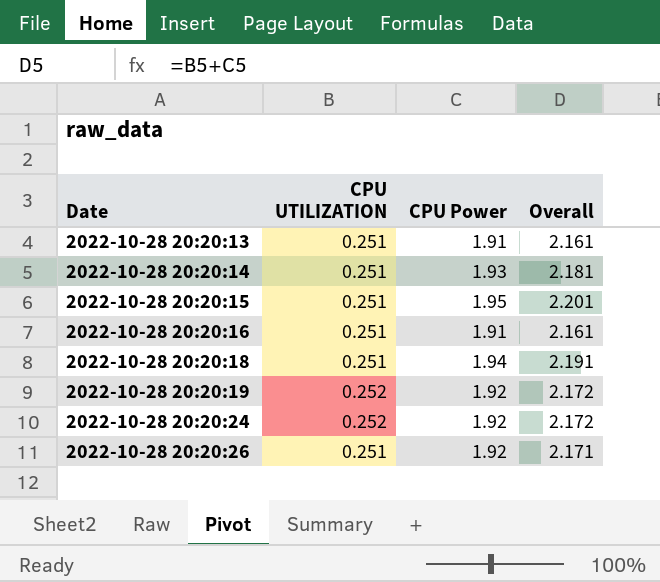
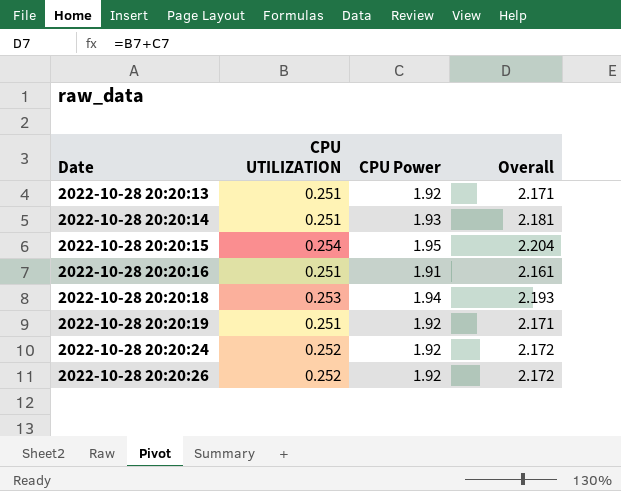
2022-10-28 20:20:13 | CPU Power: 1.91 -> 1.92
2022-10-28 20:20:13 | Overall: 2.161 -> 2.171
2022-10-28 20:20:15 | CPU UTILIZATION: 0.251 -> 0.254
2022-10-28 20:20:15 | Overall: 2.201 -> 2.204
2022-10-28 20:20:18 | CPU UTILIZATION: 0.251 -> 0.253
2022-10-28 20:20:18 | Overall: 2.191 -> 2.193
2022-10-28 20:20:19 | CPU UTILIZATION: 0.252 -> 0.251
2022-10-28 20:20:19 | Overall: 2.172 -> 2.171
2022-10-28 20:20:26 | CPU UTILIZATION: 0.251 -> 0.252
2022-10-28 20:20:26 | Overall: 2.171 -> 2.172

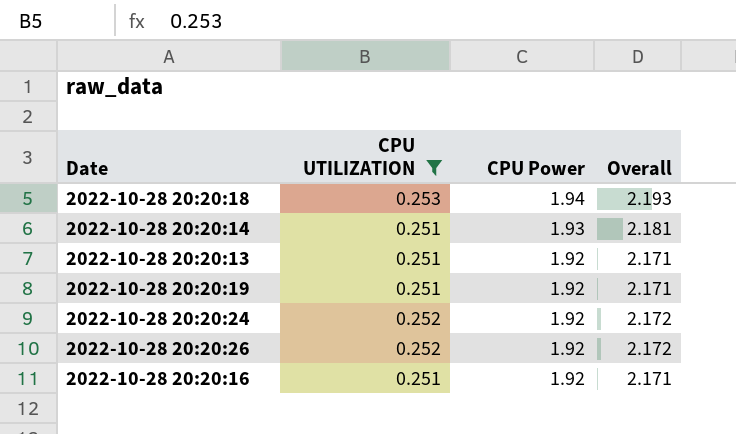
filter: none -> CPU UTILIZATION != 0.254
row order: Date ascending -> CPU Power descending
2022-10-28 20:20:16 | CPU Power: 1.91 -> 1.92
2022-10-28 20:20:16 | Overall: 2.161 -> 2.171

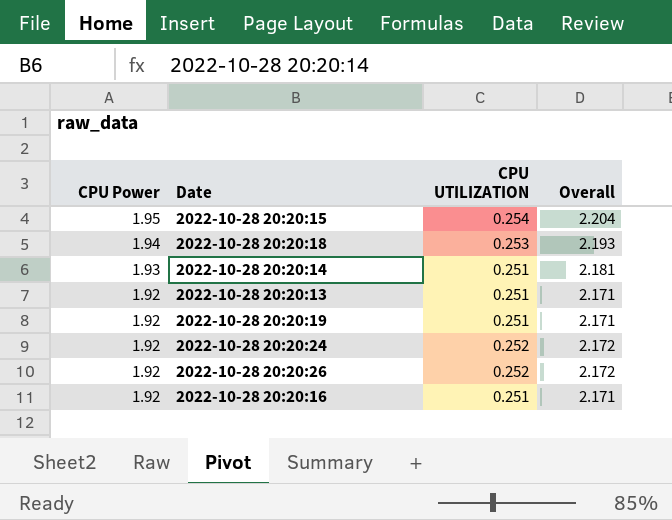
filter: CPU UTILIZATION != 0.254 -> none
column CPU Power | position: 3 -> 1

